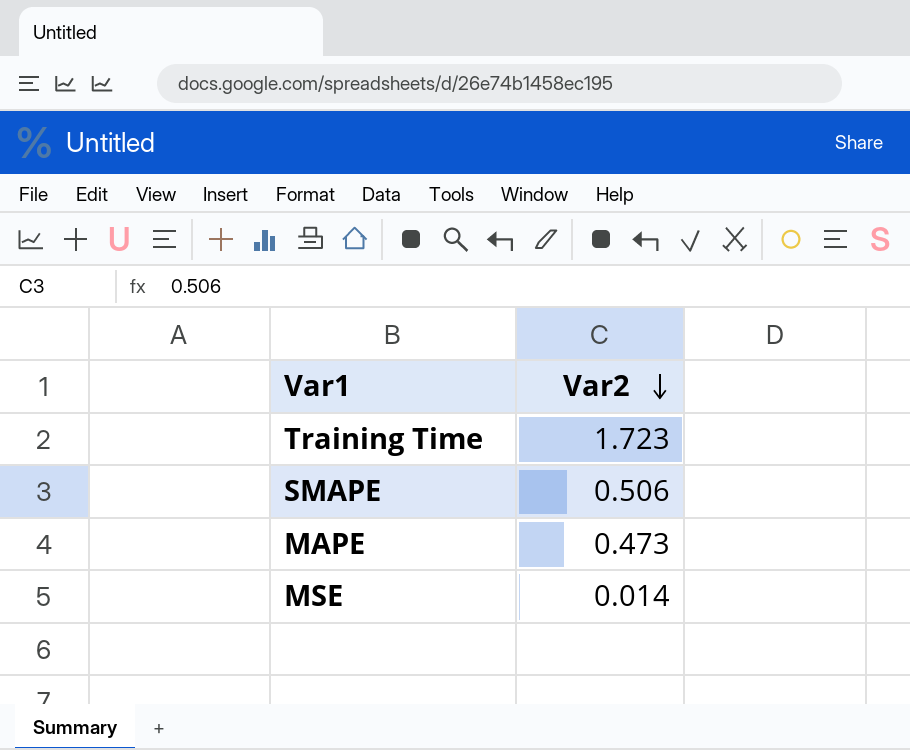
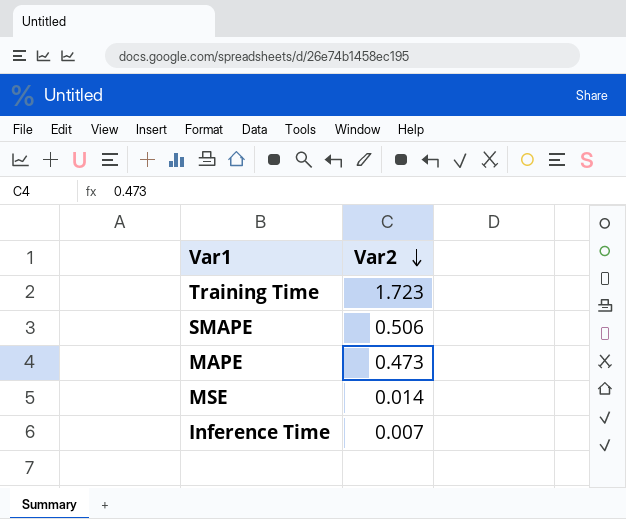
row Inference Time: none -> 0.007

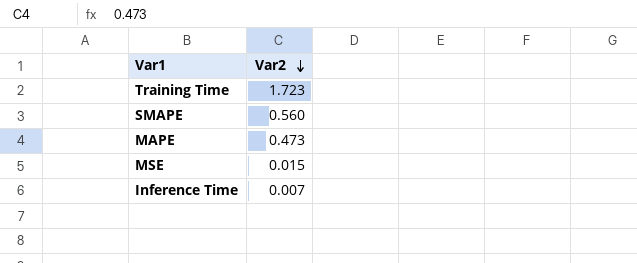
SMAPE | Var2: 0.506 -> 0.560
MSE | Var2: 0.014 -> 0.015

